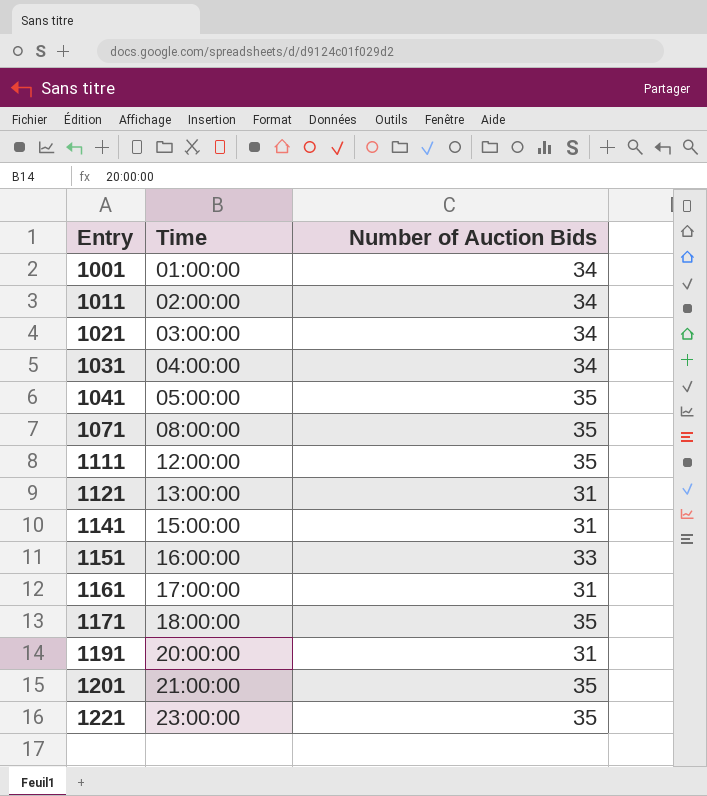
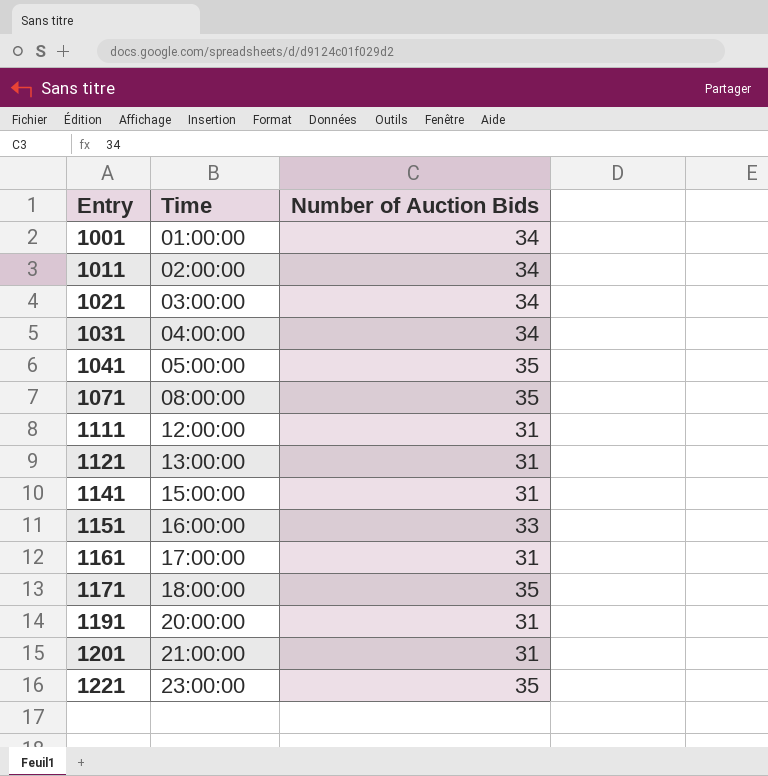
1111 | Number of Auction Bids: 35 -> 31
1201 | Number of Auction Bids: 35 -> 31

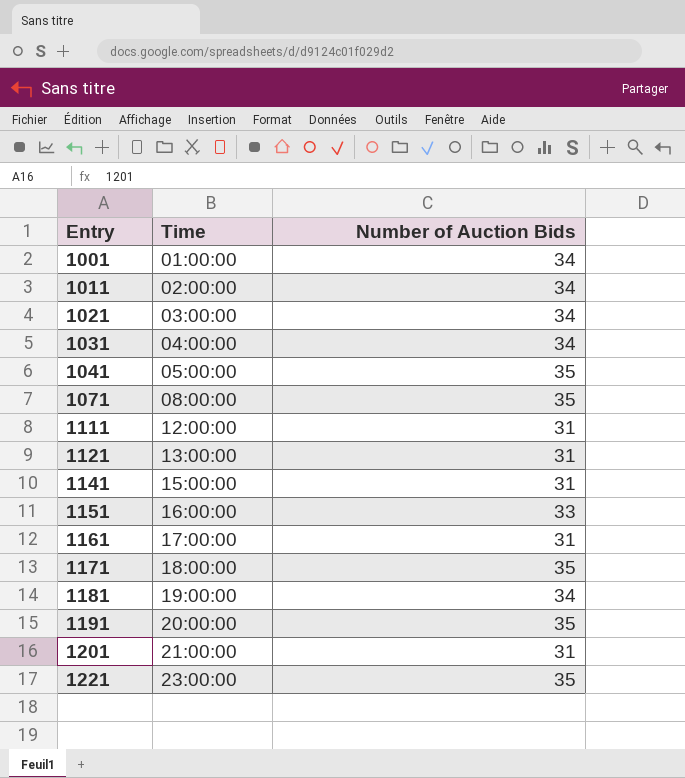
row 1181: none -> 19:00:00 | 34
1191 | Number of Auction Bids: 31 -> 35

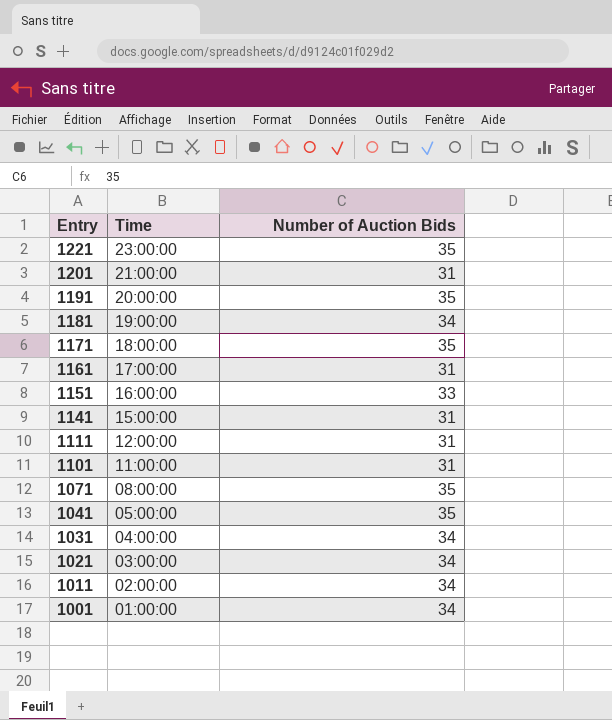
row order: Entry ascending -> Entry descending
row 1121: 13:00:00 | 31 -> none
row 1101: none -> 11:00:00 | 31

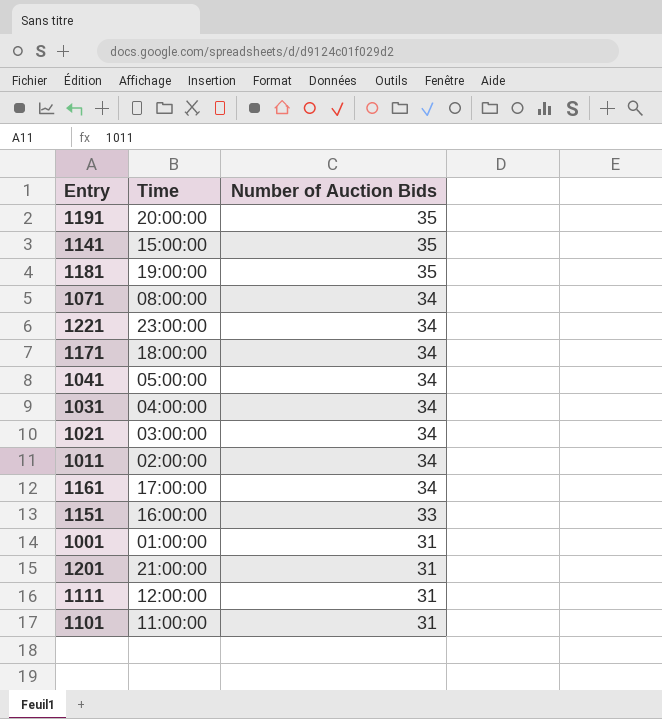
row order: Entry descending -> Number of Auction Bids descending
1141 | Number of Auction Bids: 31 -> 35
1181 | Number of Auction Bids: 34 -> 35
1071 | Number of Auction Bids: 35 -> 34
1221 | Number of Auction Bids: 35 -> 34
1171 | Number of Auction Bids: 35 -> 34
1041 | Number of Auction Bids: 35 -> 34
1161 | Number of Auction Bids: 31 -> 34
1001 | Number of Auction Bids: 34 -> 31

